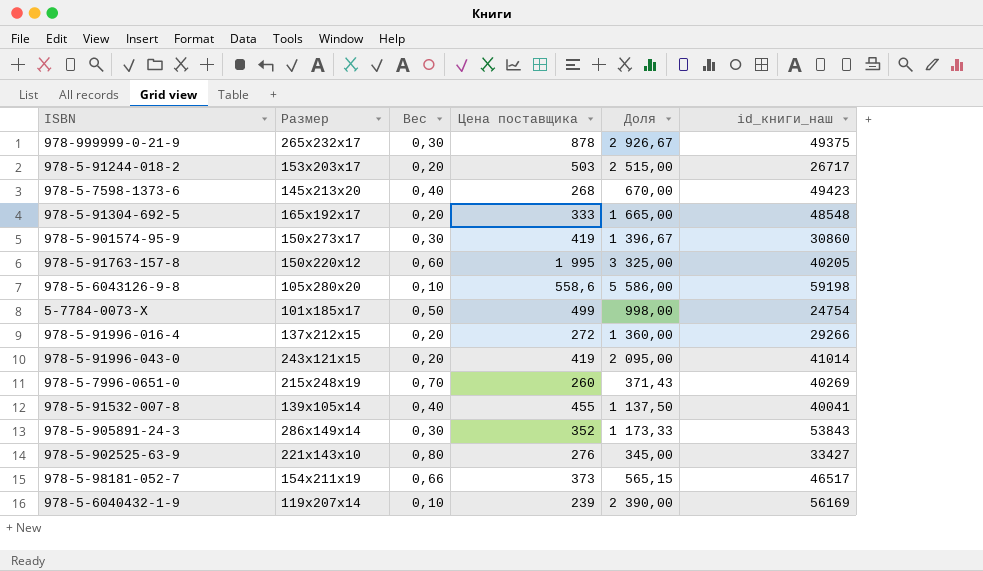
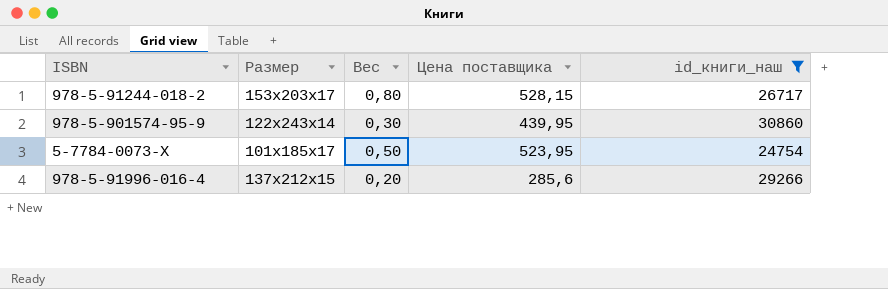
filter: none -> id_книги_наш <= 30860
column Доля | formula: [Цена поставщика] / [Вес] -> none
978-5-91244-018-2 | Вес: 0,20 -> 0,80
978-5-91244-018-2 | Цена поставщика: 503 -> 528,15
978-5-901574-95-9 | Размер: 150x273x17 -> 122x243x14
978-5-901574-95-9 | Цена поставщика: 419 -> 439,95
5-7784-0073-X | Цена поставщика: 499 -> 523,95
978-5-91996-016-4 | Цена поставщика: 272 -> 285,6

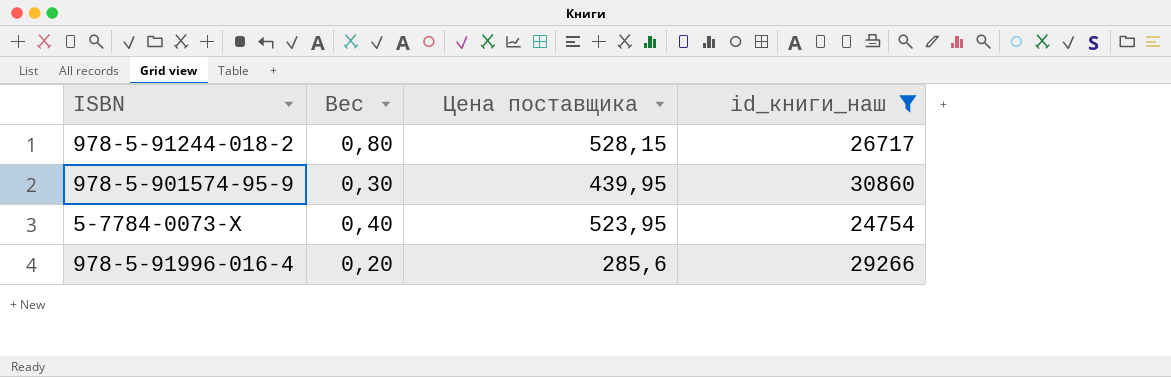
column Размер | position: 2 -> none
5-7784-0073-X | Вес: 0,50 -> 0,40

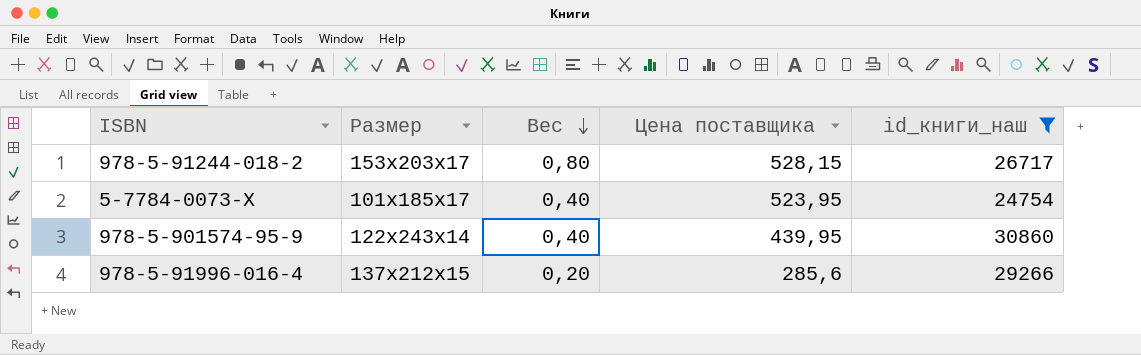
row order: none -> Вес descending
column Размер | position: none -> 2
978-5-901574-95-9 | Вес: 0,30 -> 0,40

